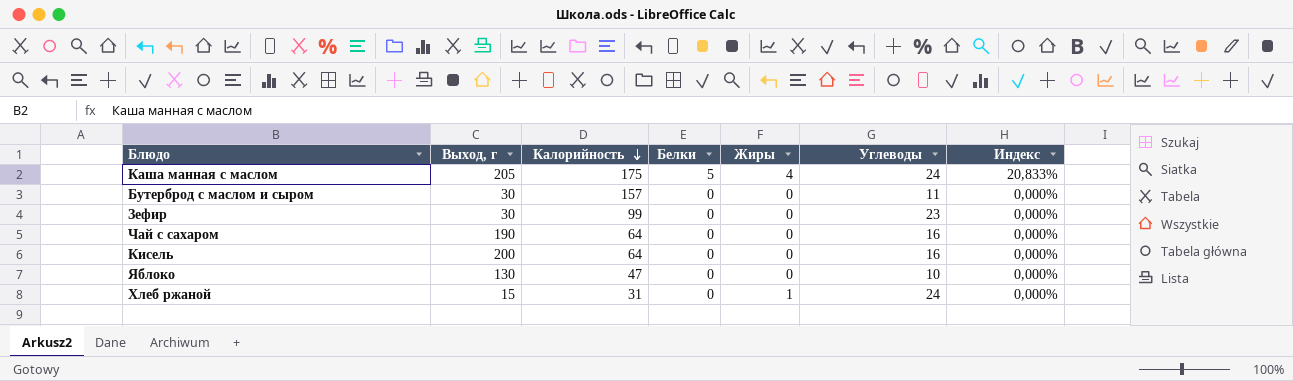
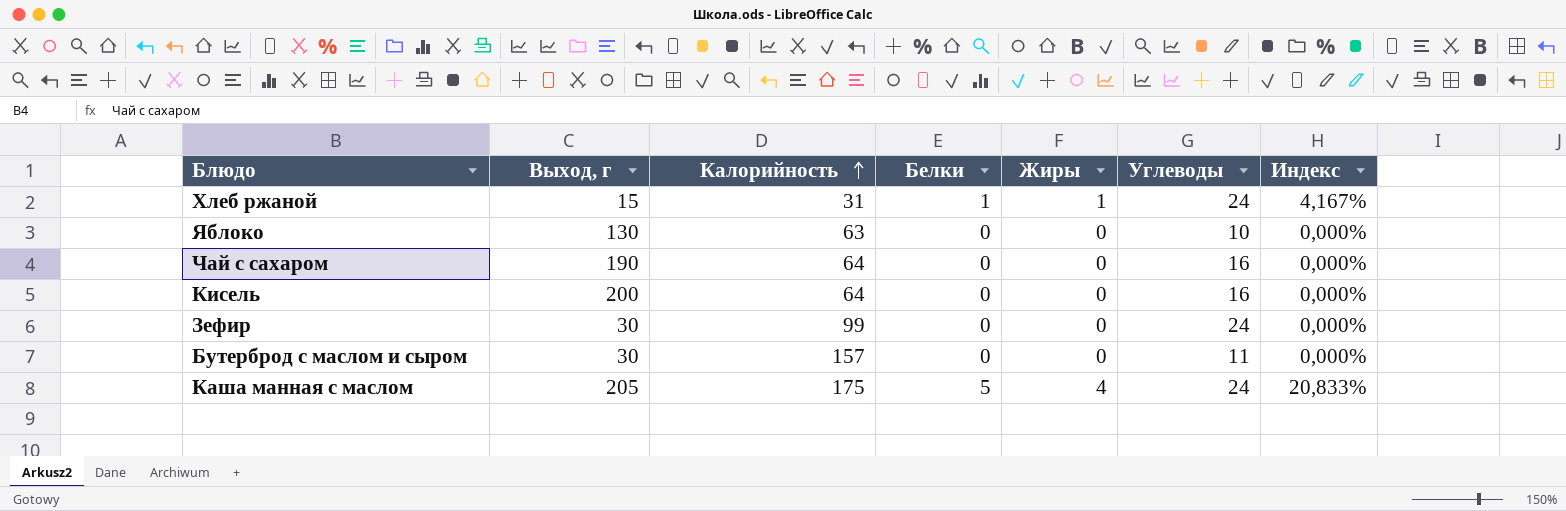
row order: Калорийность descending -> Калорийность ascending
Хлеб ржаной | Белки: 0 -> 1
Хлеб ржаной | Индекс: 0,000% -> 4,167%
Яблоко | Калорийность: 47 -> 63
Зефир | Углеводы: 23 -> 24

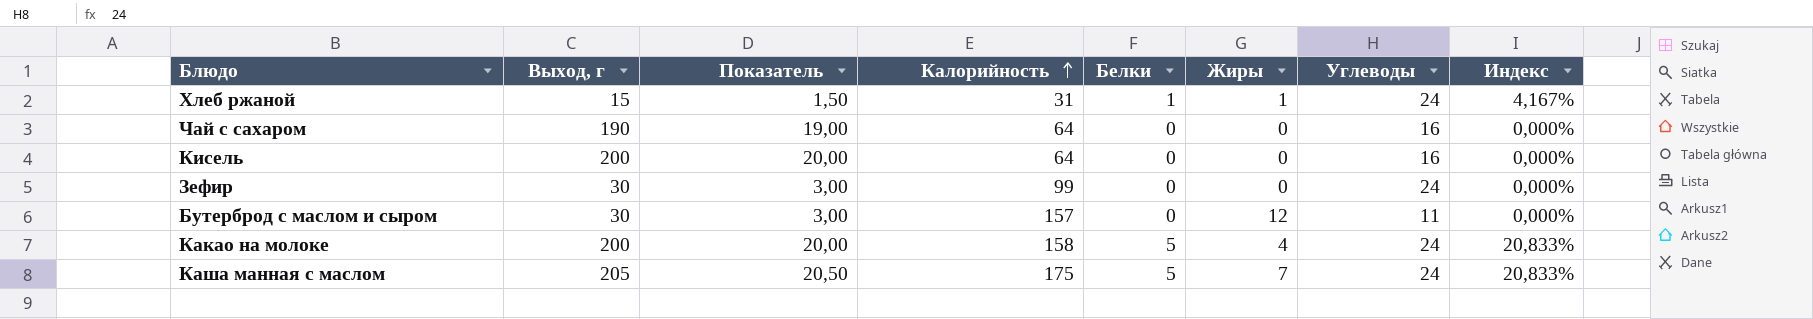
column Показатель | formula: none -> [Выход, г] * 0,1
row Яблоко: 130 | 63 | 0 | 0 | 10 | 0,000% -> none
Бутерброд с маслом и сыром | Жиры: 0 -> 12
row Какао на молоке: none -> 200 | 20,00 | 158 | 5 | 4 | 24 | 20,833%
Каша манная с маслом | Жиры: 4 -> 7

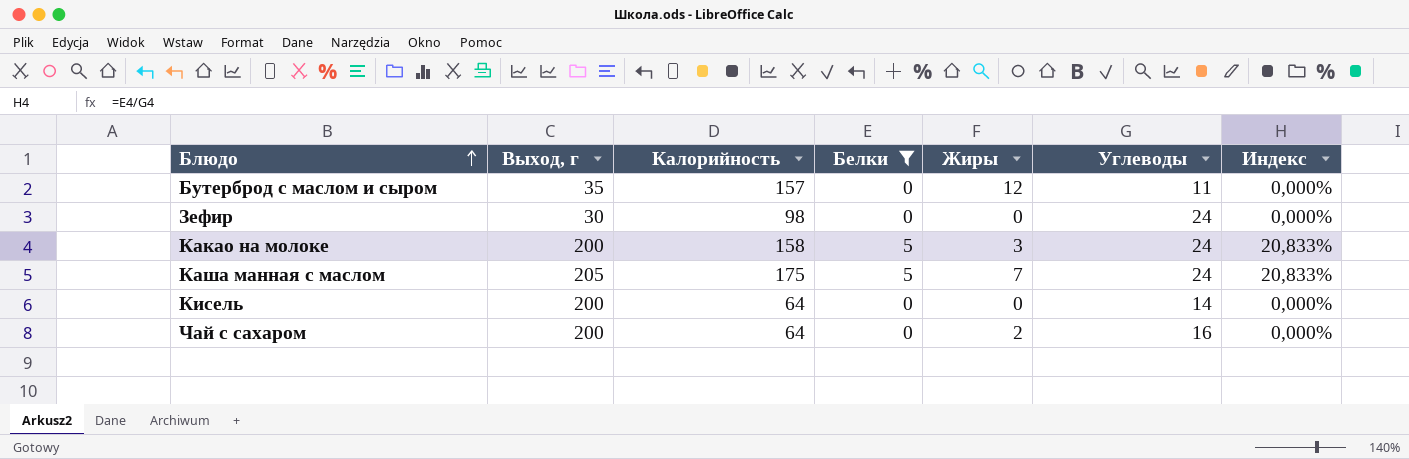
filter: none -> Белки != 1
row order: Калорийность ascending -> Блюдо ascending
column Показатель | formula: [Выход, г] * 0,1 -> none
Бутерброд с маслом и сыром | Выход, г: 30 -> 35
Зефир | Калорийность: 99 -> 98
Какао на молоке | Жиры: 4 -> 3
Кисель | Углеводы: 16 -> 14
Чай с сахаром | Выход, г: 190 -> 200
Чай с сахаром | Жиры: 0 -> 2

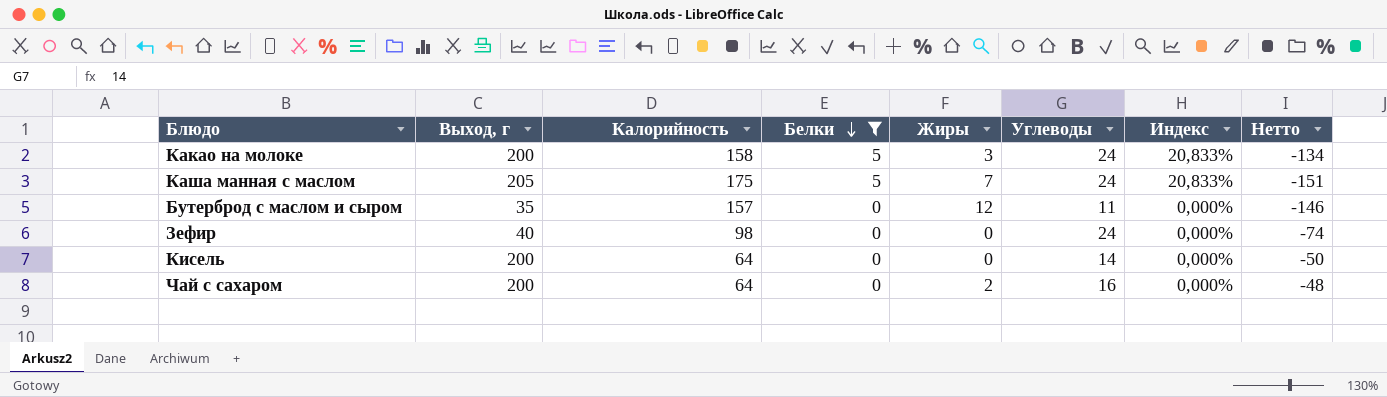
row order: Блюдо ascending -> Белки descending
column Нетто | formula: none -> [Углеводы] - [Калорийность]
Зефир | Выход, г: 30 -> 40

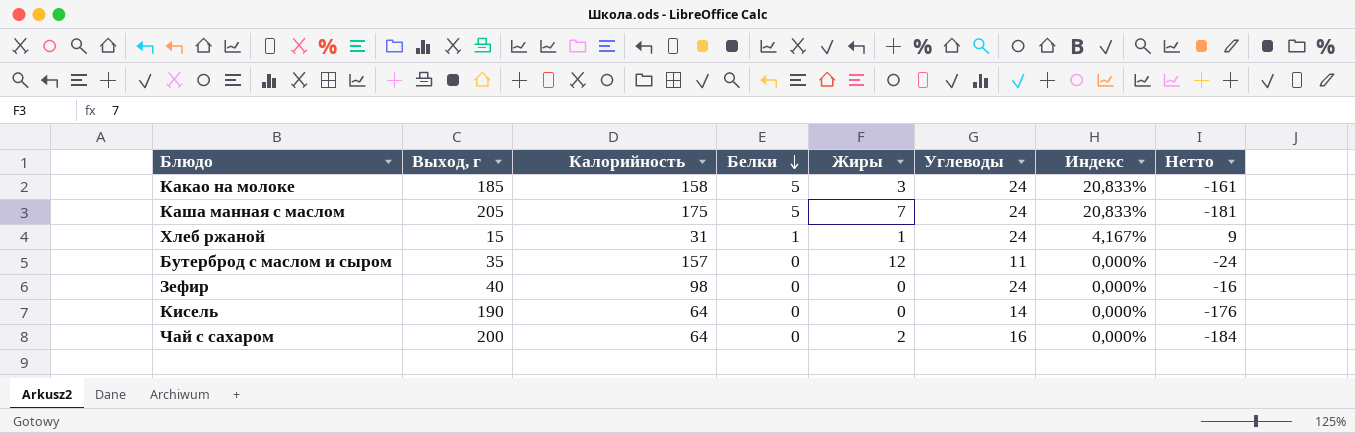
filter: Белки != 1 -> none
column Нетто | formula: [Углеводы] - [Калорийность] -> [Углеводы] - [Выход, г]
Какао на молоке | Выход, г: 200 -> 185
Кисель | Выход, г: 200 -> 190

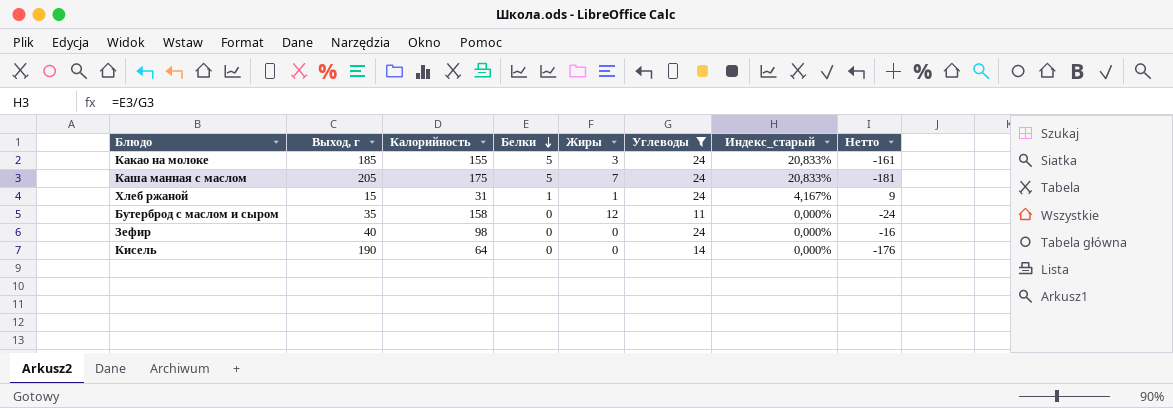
filter: none -> Углеводы != 16
column name: Индекс -> Индекс_старый
Какао на молоке | Калорийность: 158 -> 155
Бутерброд с маслом и сыром | Калорийность: 157 -> 158

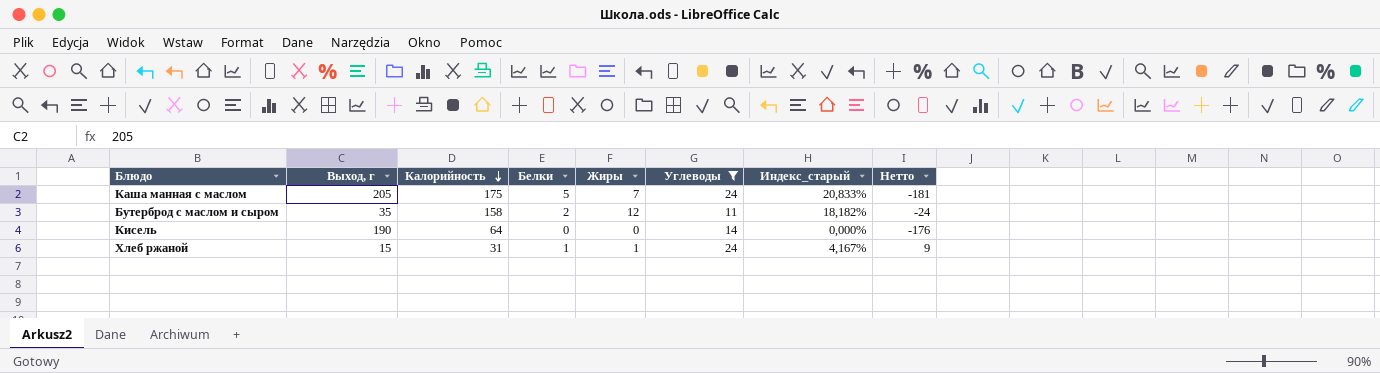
row order: Белки descending -> Калорийность descending
row Какао на молоке: 185 | 155 | 5 | 3 | 24 | 20,833% | -161 -> none
row Зефир: 40 | 98 | 0 | 0 | 24 | 0,000% | -16 -> none
Бутерброд с маслом и сыром | Белки: 0 -> 2
Бутерброд с маслом и сыром | Индекс_старый: 0,000% -> 18,182%

